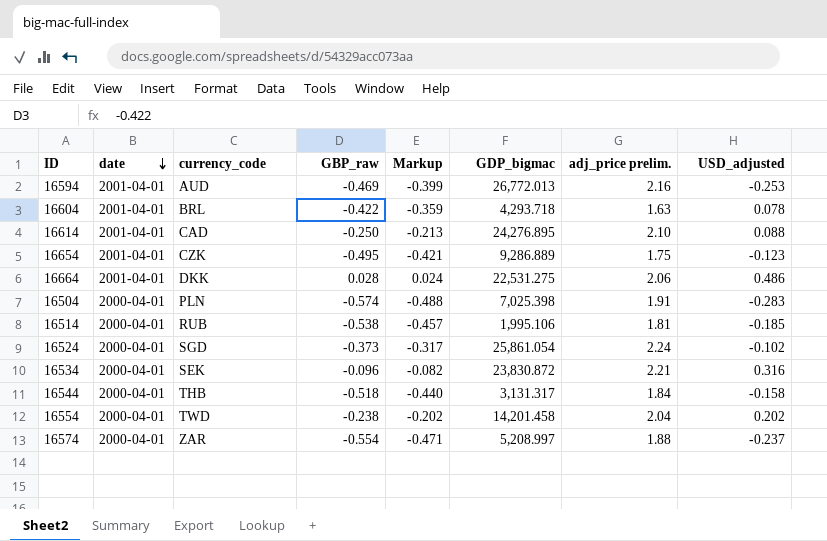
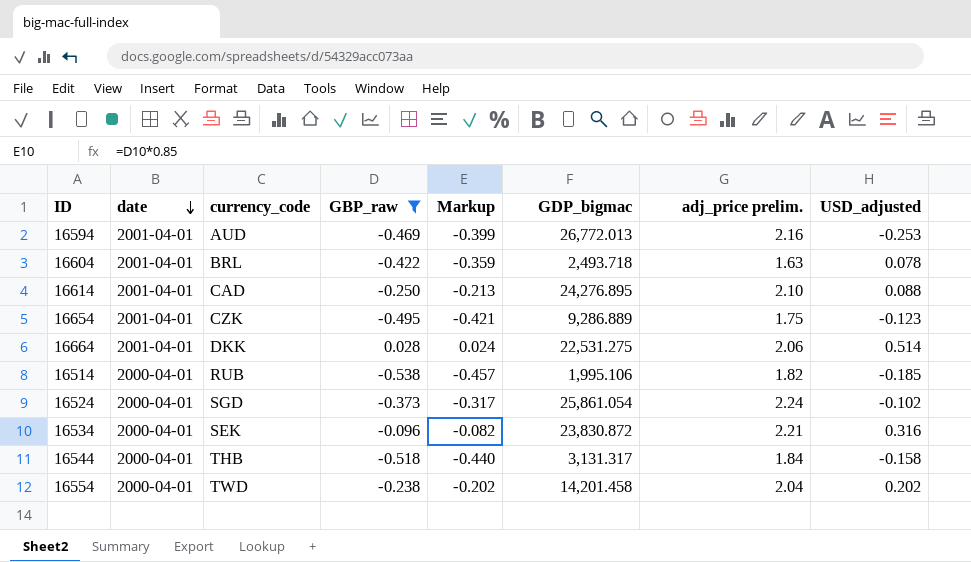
filter: none -> GBP_raw >= -0.538
16604 | GDP_bigmac: 4,293.718 -> 2,493.718
16664 | USD_adjusted: 0.486 -> 0.514
16514 | adj_price prelim.: 1.81 -> 1.82

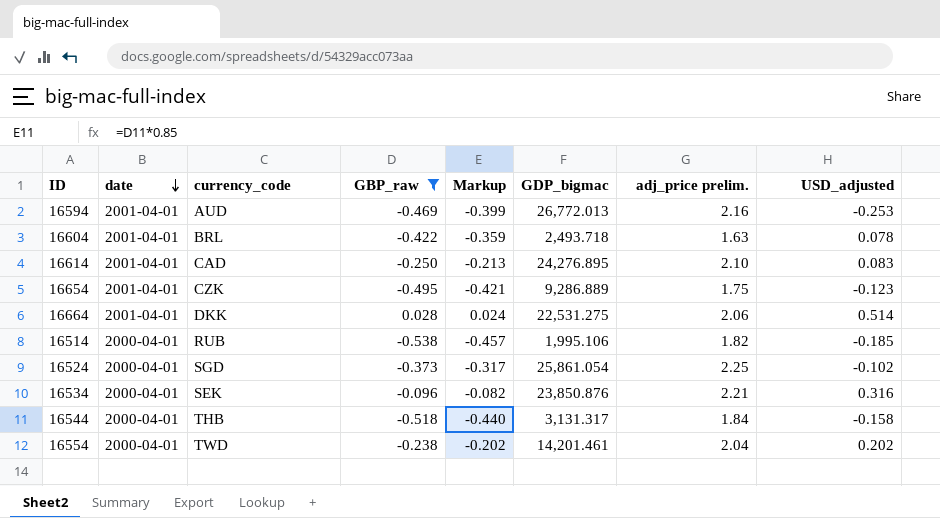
16614 | USD_adjusted: 0.088 -> 0.083
16524 | adj_price prelim.: 2.24 -> 2.25
16534 | GDP_bigmac: 23,830.872 -> 23,850.876
16554 | GDP_bigmac: 14,201.458 -> 14,201.461

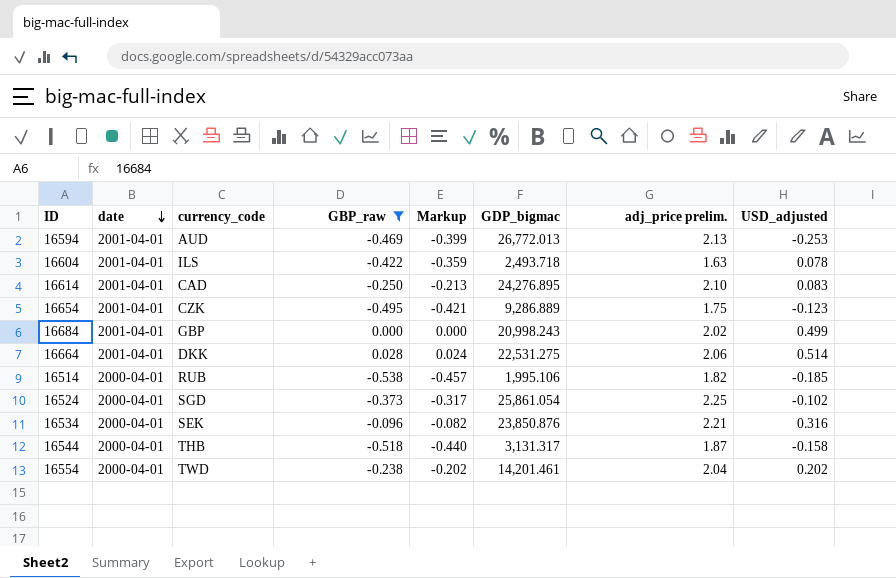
16594 | adj_price prelim.: 2.16 -> 2.13
16604 | currency_code: BRL -> ILS
row 16684: none -> 2001-04-01 | GBP | 0.000 | 0.000 | 20,998.243 | 2.02 | 0.499
16544 | adj_price prelim.: 1.84 -> 1.87

